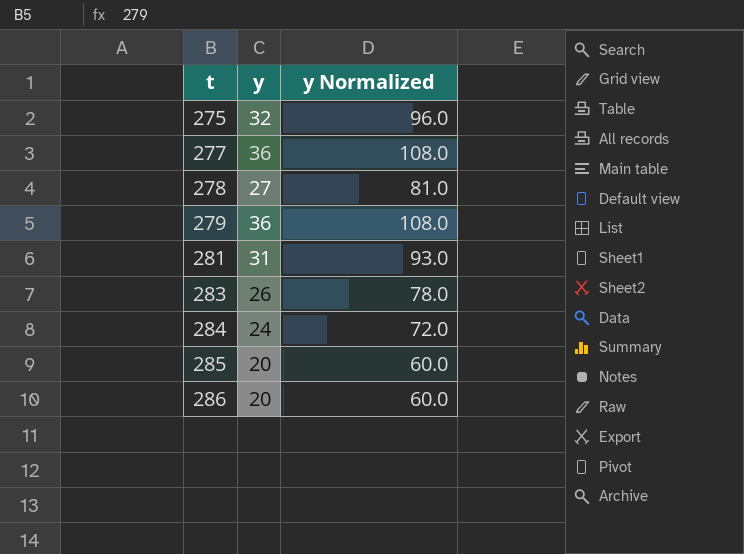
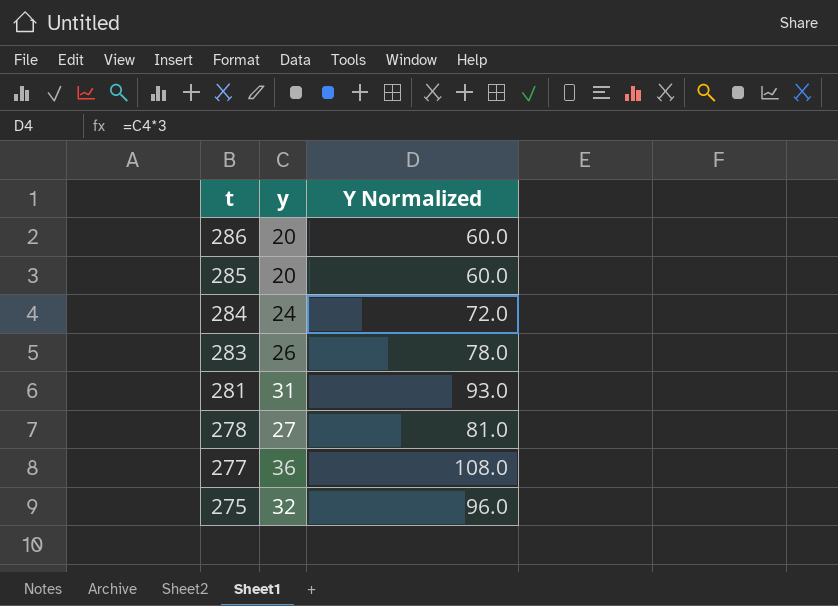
row order: t ascending -> t descending
column name: y Normalized -> Y Normalized
row 279: 36 | 108.0 -> none

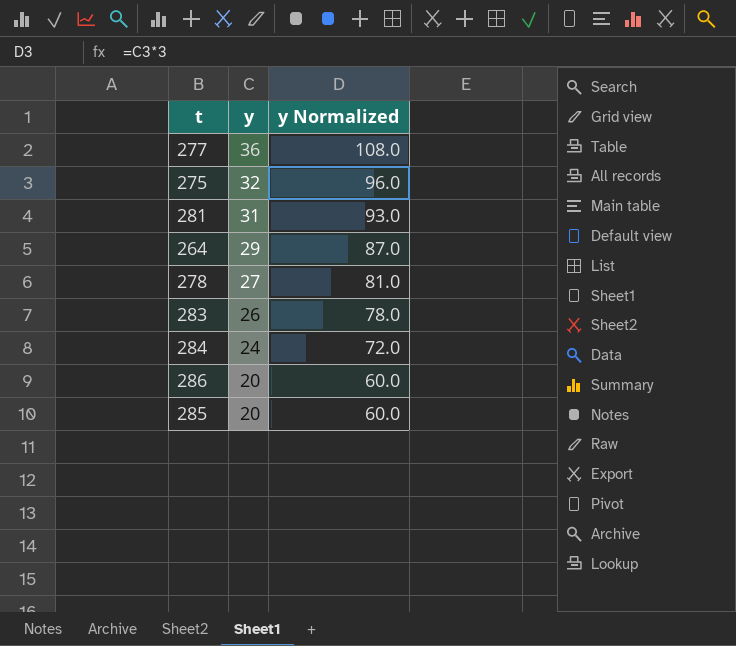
row order: t descending -> y descending
column name: Y Normalized -> y Normalized
row 264: none -> 29 | 87.0

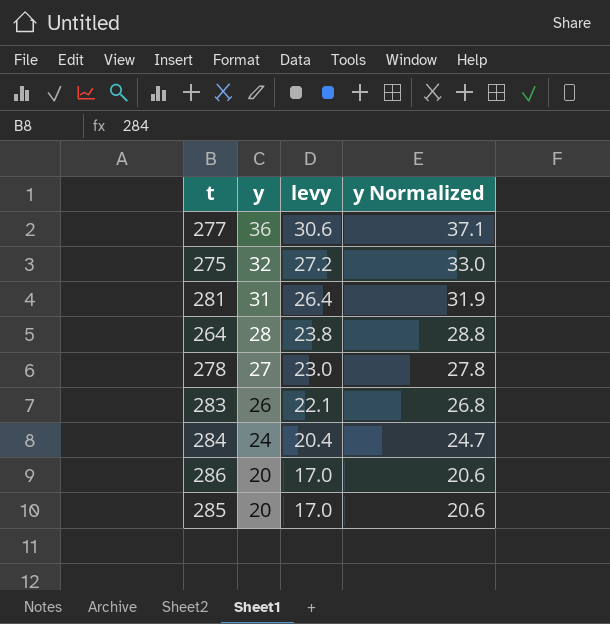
column levy | formula: none -> [y] * 0.85
column y Normalized | formula: [y] * 3 -> [y] * 1.03
264 | y: 29 -> 28

